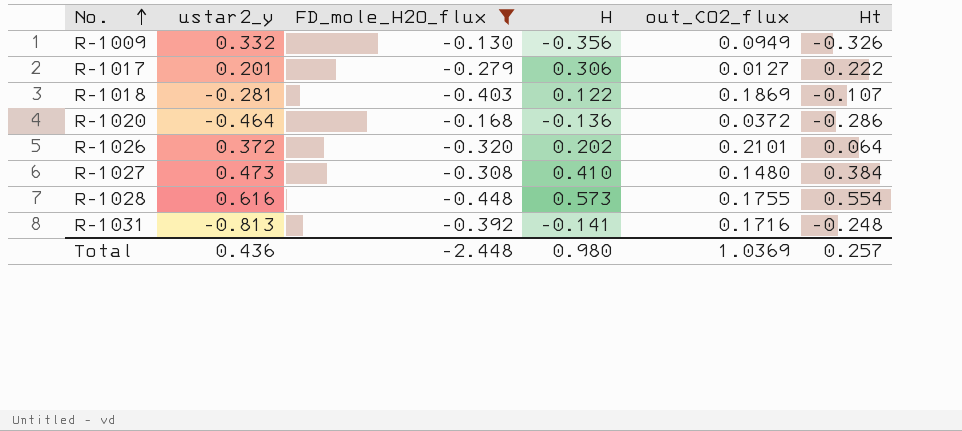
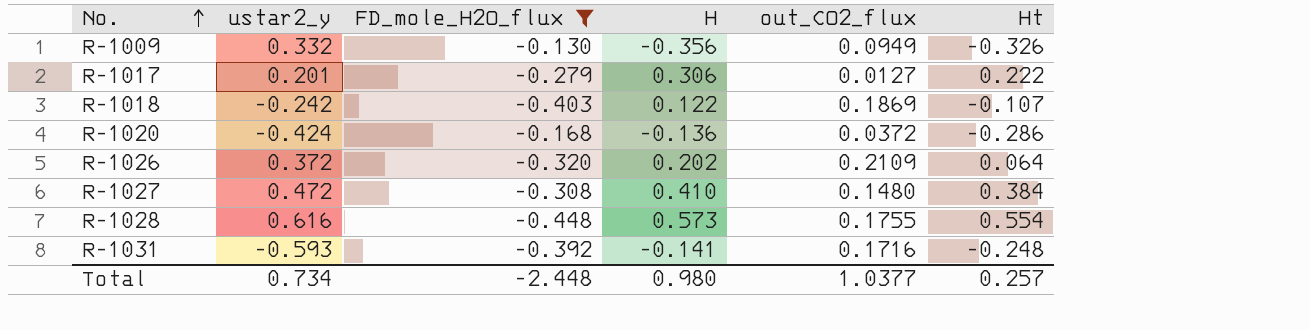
R-1018 | ustar2_y: -0.281 -> -0.242
R-1020 | ustar2_y: -0.464 -> -0.424
R-1026 | out_CO2_flux: 0.2101 -> 0.2109
R-1027 | ustar2_y: 0.473 -> 0.472
R-1031 | ustar2_y: -0.813 -> -0.593
Total | ustar2_y: 0.436 -> 0.734
Total | out_CO2_flux: 1.0369 -> 1.0377

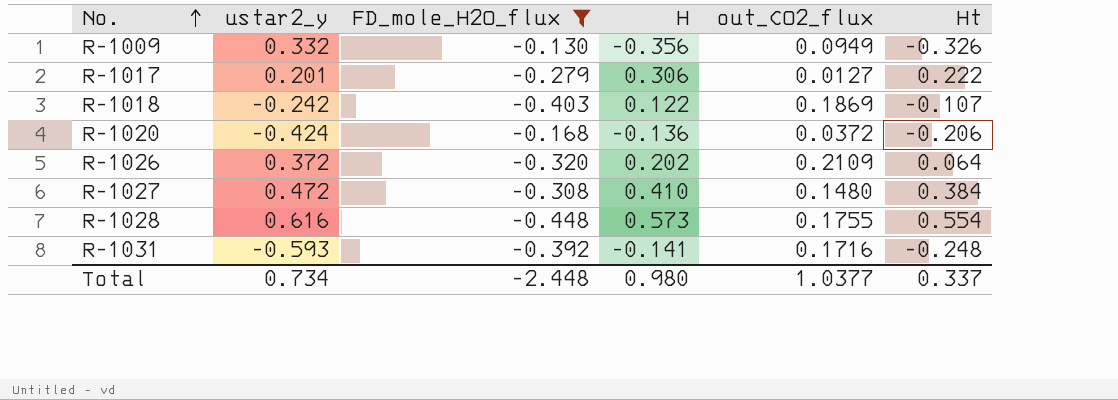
R-1020 | Ht: -0.286 -> -0.206
Total | Ht: 0.257 -> 0.337

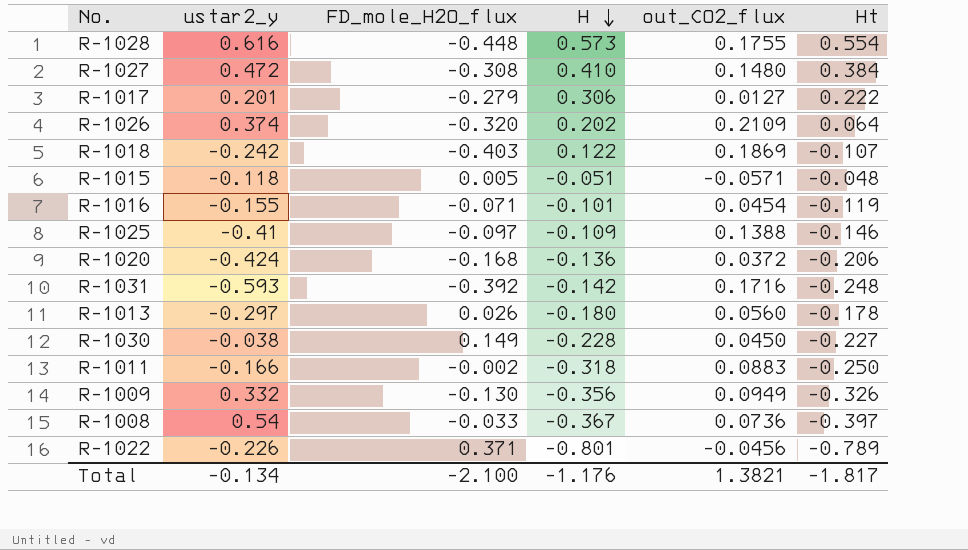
filter: FD_mole_H2O_flux <= -0.130 -> none
row order: No. ascending -> H descending
R-1026 | ustar2_y: 0.372 -> 0.374
R-1031 | H: -0.141 -> -0.142
Total | ustar2_y: 0.734 -> -0.134
Total | FD_mole_H2O_flux: -2.448 -> -2.100
Total | H: 0.980 -> -1.176
Total | out_CO2_flux: 1.0377 -> 1.3821
Total | Ht: 0.337 -> -1.817

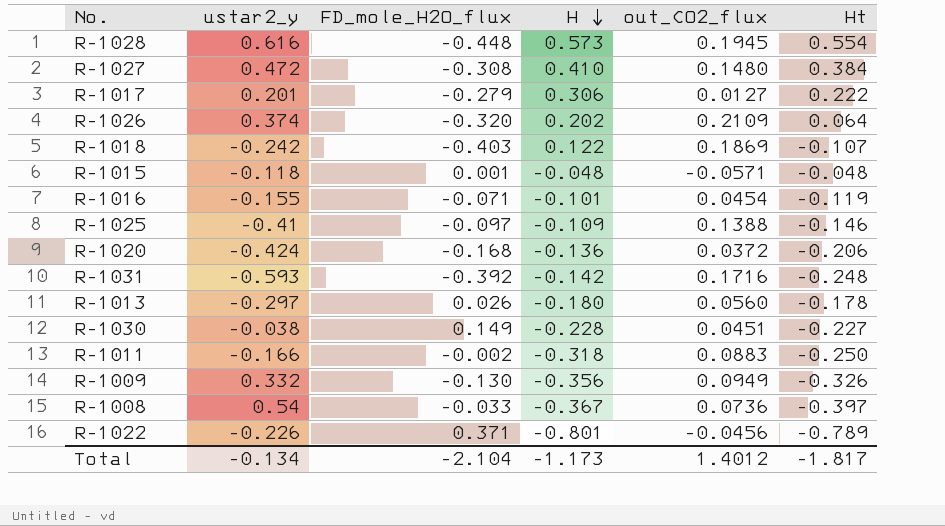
R-1028 | out_CO2_flux: 0.1755 -> 0.1945
R-1015 | FD_mole_H2O_flux: 0.005 -> 0.001
R-1015 | H: -0.051 -> -0.048
R-1030 | out_CO2_flux: 0.0450 -> 0.0451
Total | FD_mole_H2O_flux: -2.100 -> -2.104
Total | H: -1.176 -> -1.173
Total | out_CO2_flux: 1.3821 -> 1.4012

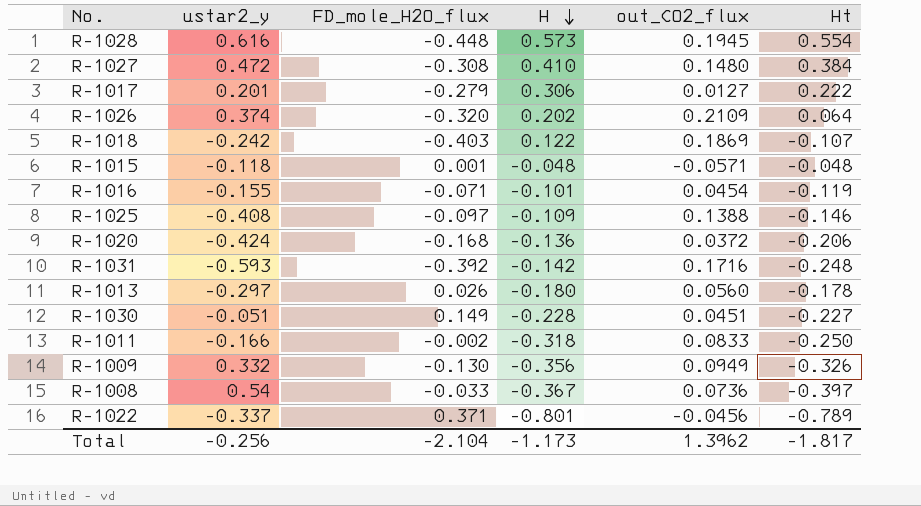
R-1025 | ustar2_y: -0.41 -> -0.408
R-1030 | ustar2_y: -0.038 -> -0.051
R-1011 | out_CO2_flux: 0.0883 -> 0.0833
R-1022 | ustar2_y: -0.226 -> -0.337
Total | ustar2_y: -0.134 -> -0.256
Total | out_CO2_flux: 1.4012 -> 1.3962

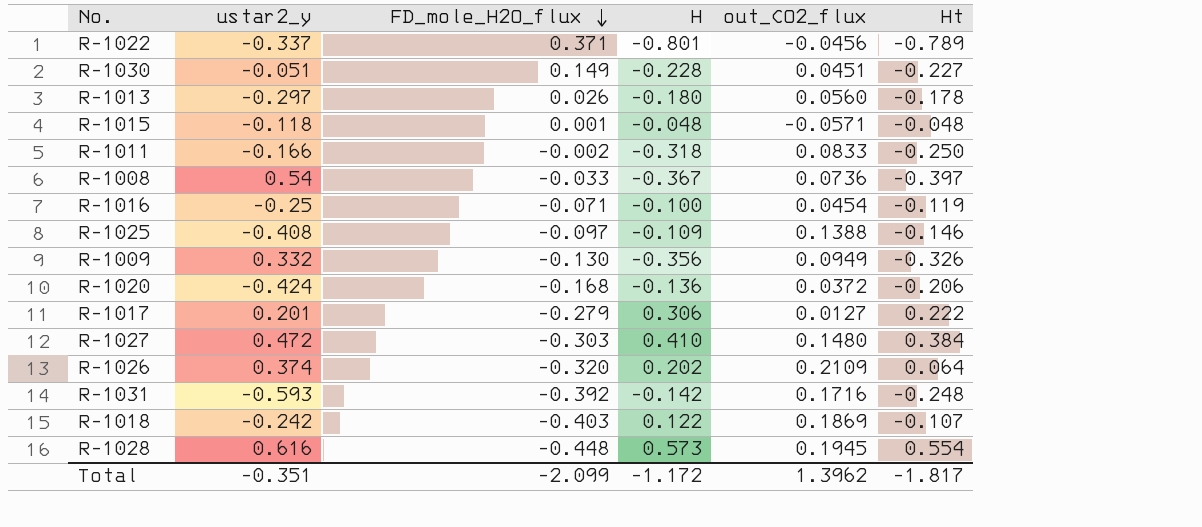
row order: H descending -> FD_mole_H2O_flux descending
R-1016 | ustar2_y: -0.155 -> -0.25
R-1016 | H: -0.101 -> -0.100
R-1027 | FD_mole_H2O_flux: -0.308 -> -0.303
Total | ustar2_y: -0.256 -> -0.351
Total | FD_mole_H2O_flux: -2.104 -> -2.099
Total | H: -1.173 -> -1.172

